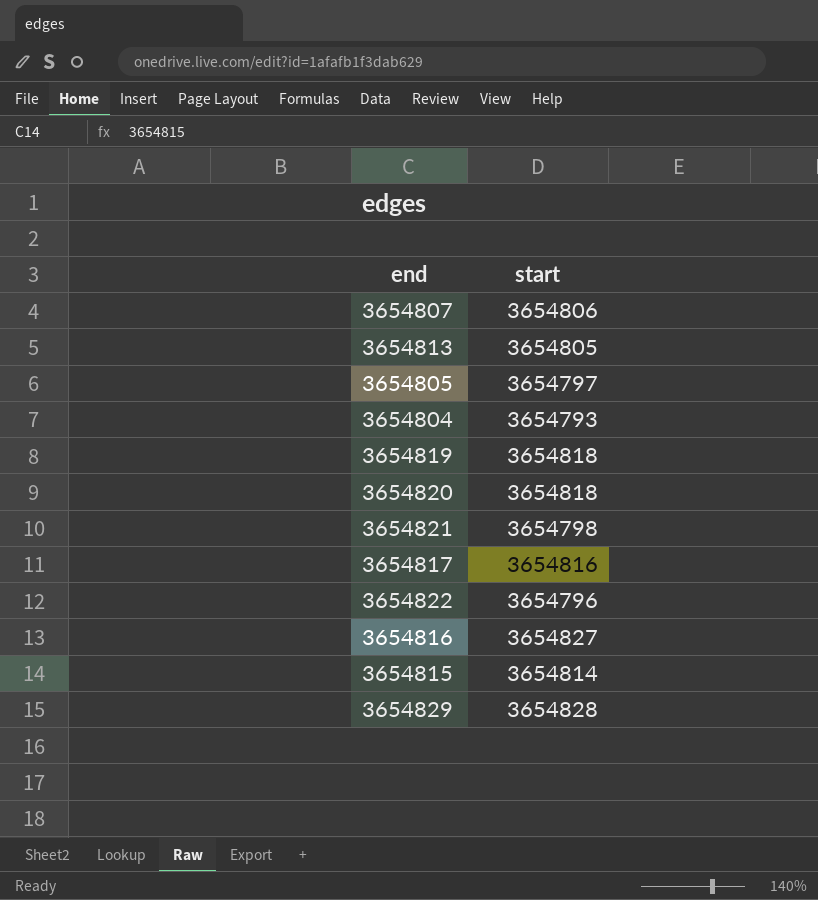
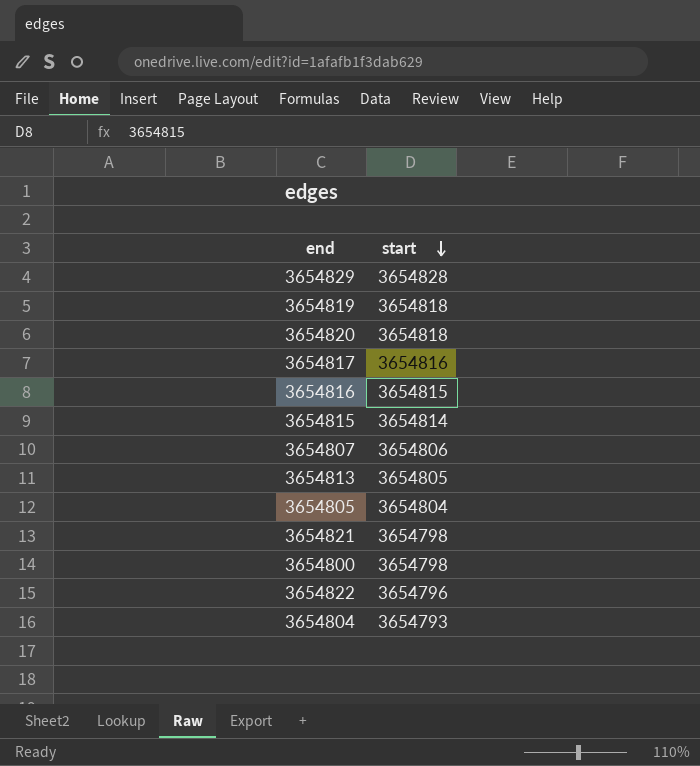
row order: none -> start descending
3654816 | start: 3654827 -> 3654815
3654805 | start: 3654797 -> 3654804
row 3654800: none -> 3654798

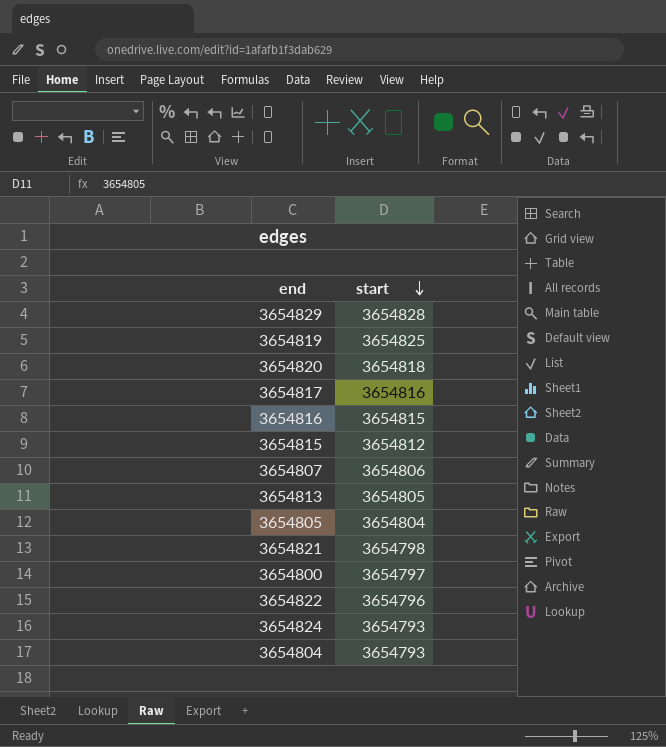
3654819 | start: 3654818 -> 3654825
3654815 | start: 3654814 -> 3654812
3654800 | start: 3654798 -> 3654797
row 3654824: none -> 3654793

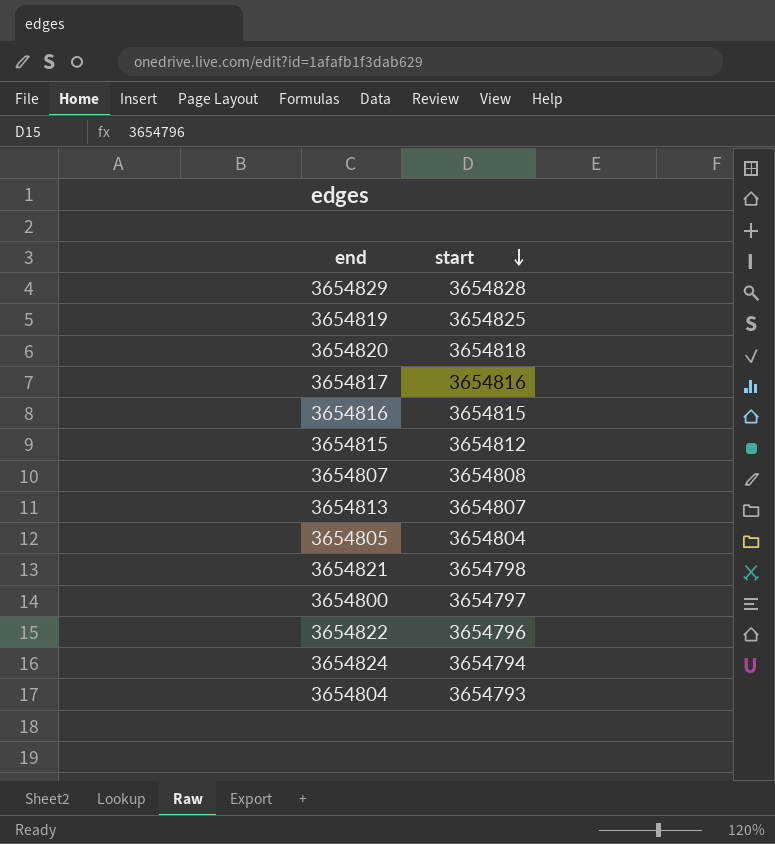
3654807 | start: 3654806 -> 3654808
3654813 | start: 3654805 -> 3654807
3654824 | start: 3654793 -> 3654794

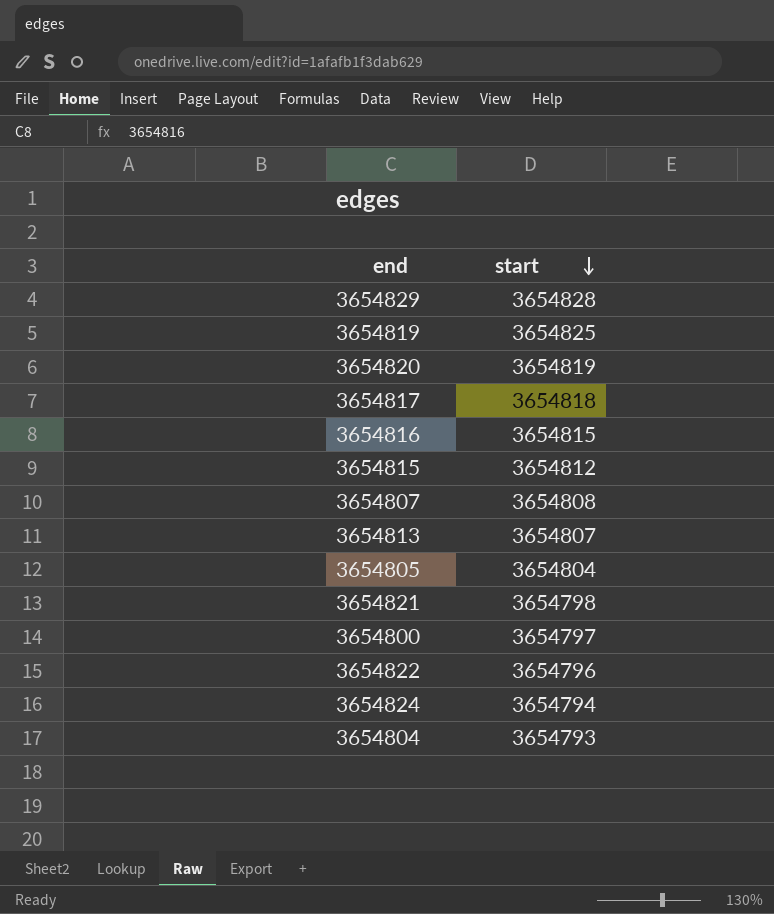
3654820 | start: 3654818 -> 3654819
3654817 | start: 3654816 -> 3654818

